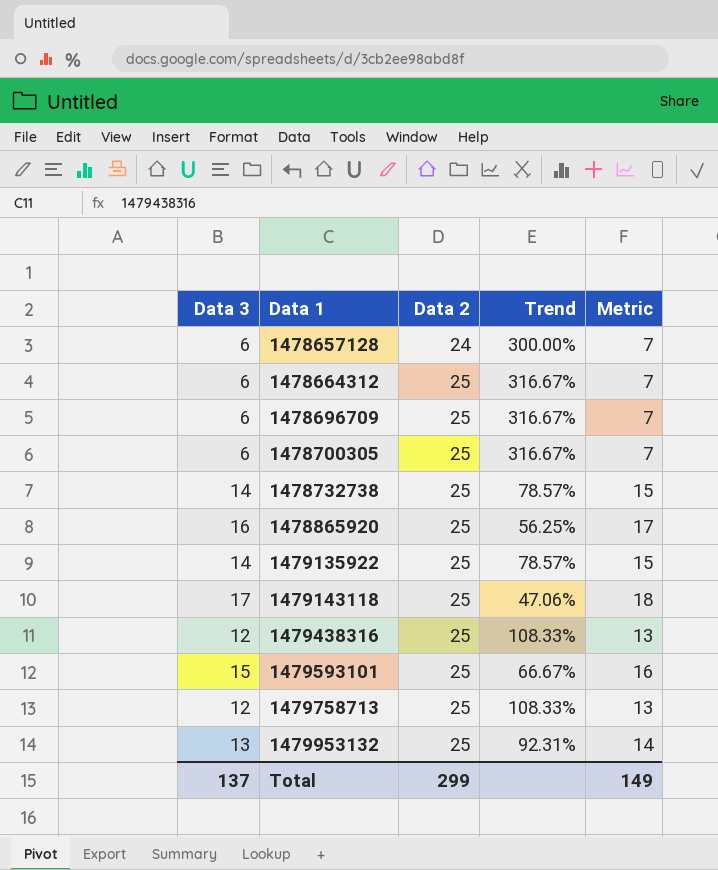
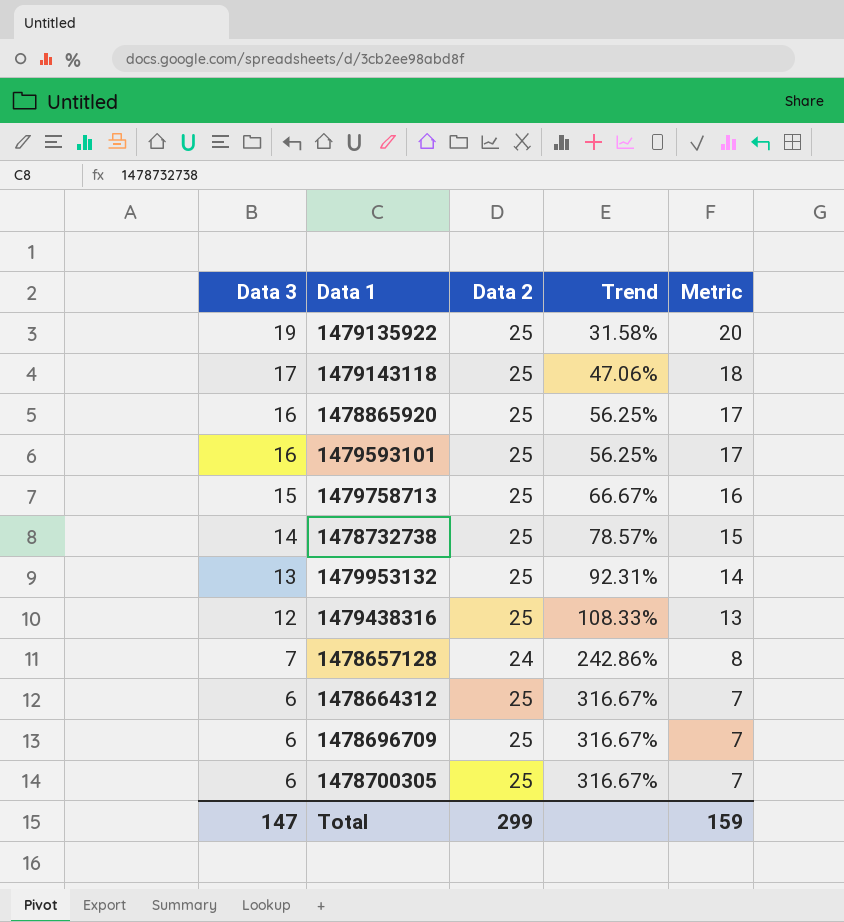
row order: Data 1 ascending -> Data 3 descending
1479135922 | Data 3: 14 -> 19
1479135922 | Trend: 78.57% -> 31.58%
1479135922 | Metric: 15 -> 20
1479593101 | Data 3: 15 -> 16
1479593101 | Trend: 66.67% -> 56.25%
1479593101 | Metric: 16 -> 17
1479758713 | Data 3: 12 -> 15
1479758713 | Trend: 108.33% -> 66.67%
1479758713 | Metric: 13 -> 16
1478657128 | Data 3: 6 -> 7
1478657128 | Trend: 300.00% -> 242.86%
1478657128 | Metric: 7 -> 8
Total | Data 3: 137 -> 147
Total | Metric: 149 -> 159

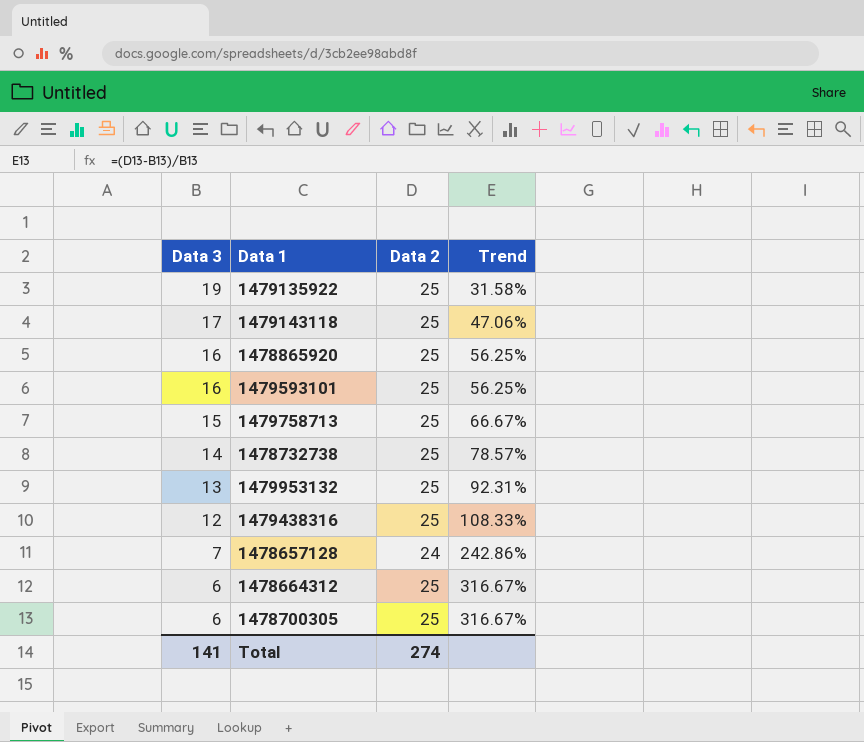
column Metric | formula: [Data 3] + 1 -> none
row 1478696709: 6 | 25 | 316.67% | 7 -> none
Total | Data 3: 147 -> 141
Total | Data 2: 299 -> 274

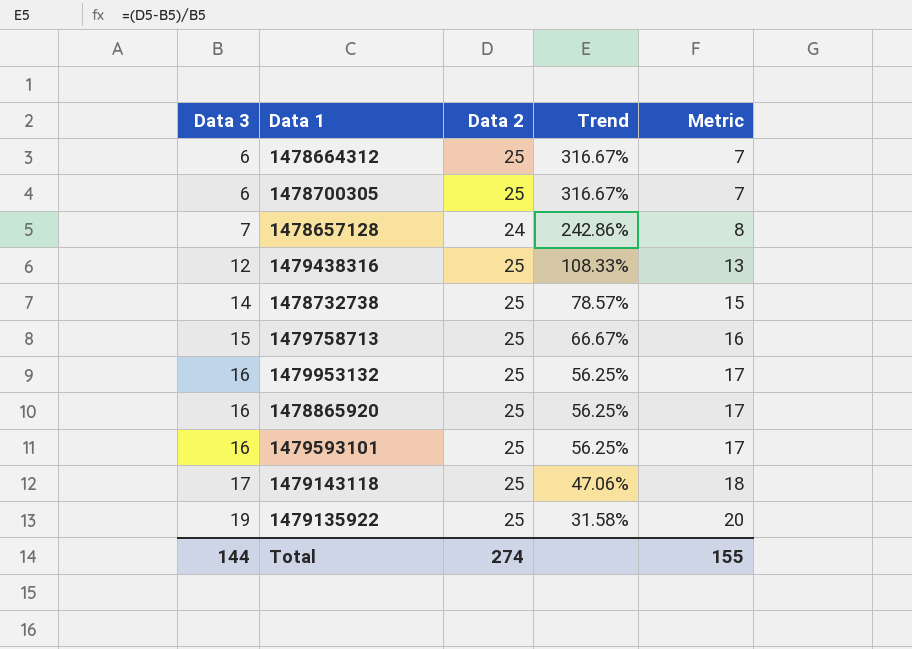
row order: Data 3 descending -> Data 3 ascending
column Metric | formula: none -> [Data 3] + 1
1479953132 | Data 3: 13 -> 16
1479953132 | Trend: 92.31% -> 56.25%
Total | Data 3: 141 -> 144

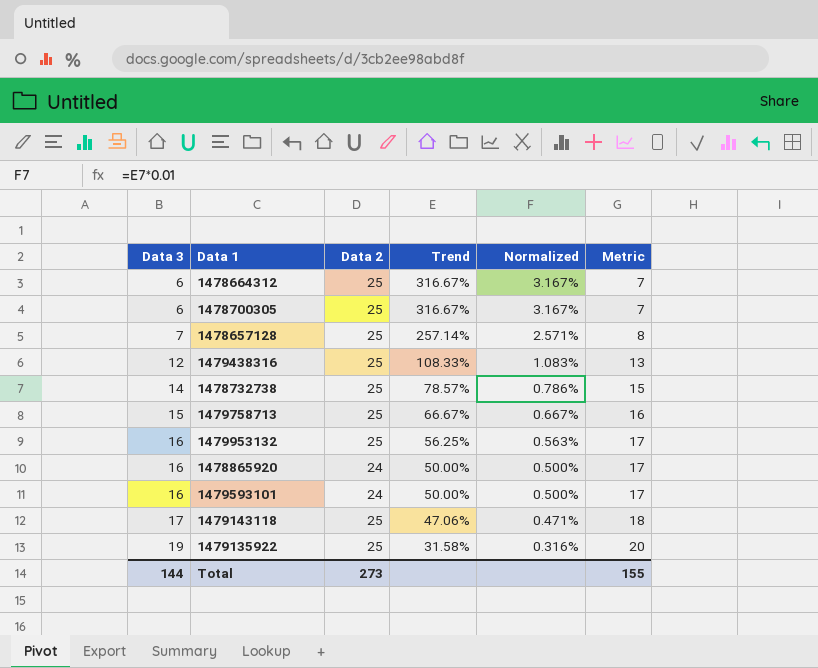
column Normalized | formula: none -> [Trend] * 0.01
1478657128 | Data 2: 24 -> 25
1478657128 | Trend: 242.86% -> 257.14%
1478865920 | Data 2: 25 -> 24
1478865920 | Trend: 56.25% -> 50.00%
1479593101 | Data 2: 25 -> 24
1479593101 | Trend: 56.25% -> 50.00%
Total | Data 2: 274 -> 273

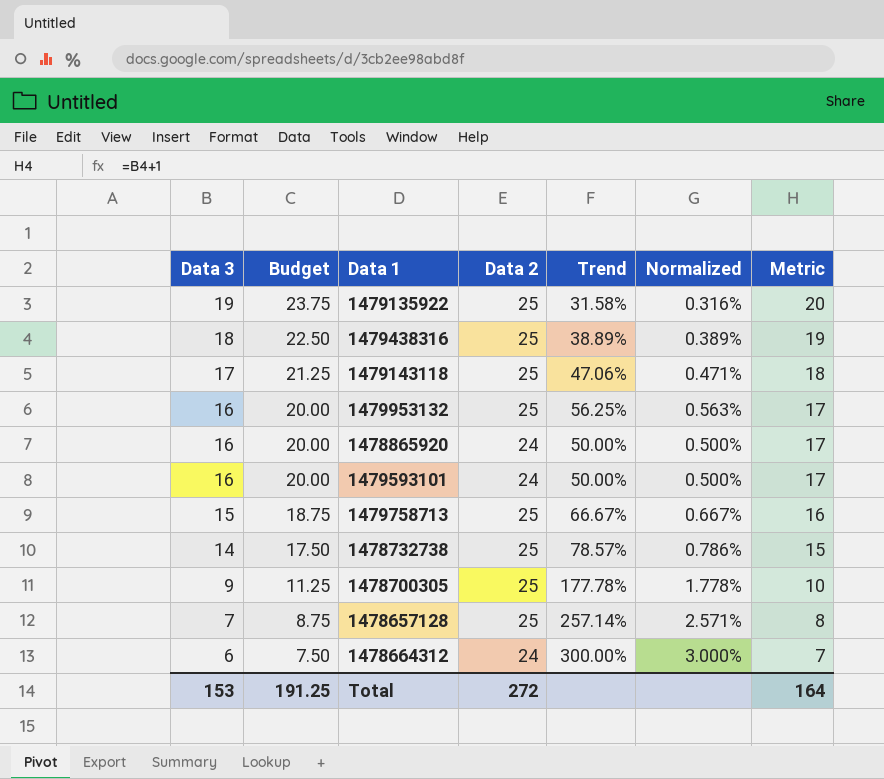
row order: Data 3 ascending -> Data 3 descending
column Budget | formula: none -> [Data 3] * 1.25
1479438316 | Data 3: 12 -> 18
1479438316 | Trend: 108.33% -> 38.89%
1479438316 | Normalized: 1.083% -> 0.389%
1479438316 | Metric: 13 -> 19
1478700305 | Data 3: 6 -> 9
1478700305 | Trend: 316.67% -> 177.78%
1478700305 | Normalized: 3.167% -> 1.778%
1478700305 | Metric: 7 -> 10
1478664312 | Data 2: 25 -> 24
1478664312 | Trend: 316.67% -> 300.00%
1478664312 | Normalized: 3.167% -> 3.000%
Total | Data 3: 144 -> 153
Total | Data 2: 273 -> 272
Total | Metric: 155 -> 164

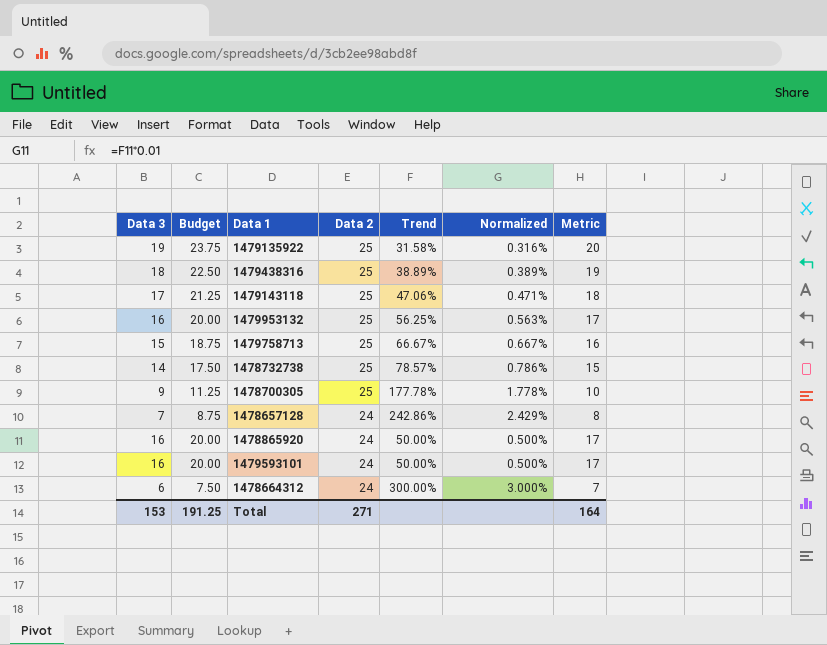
row order: Data 3 descending -> Data 2 descending
1478657128 | Data 2: 25 -> 24
1478657128 | Trend: 257.14% -> 242.86%
1478657128 | Normalized: 2.571% -> 2.429%
Total | Data 2: 272 -> 271

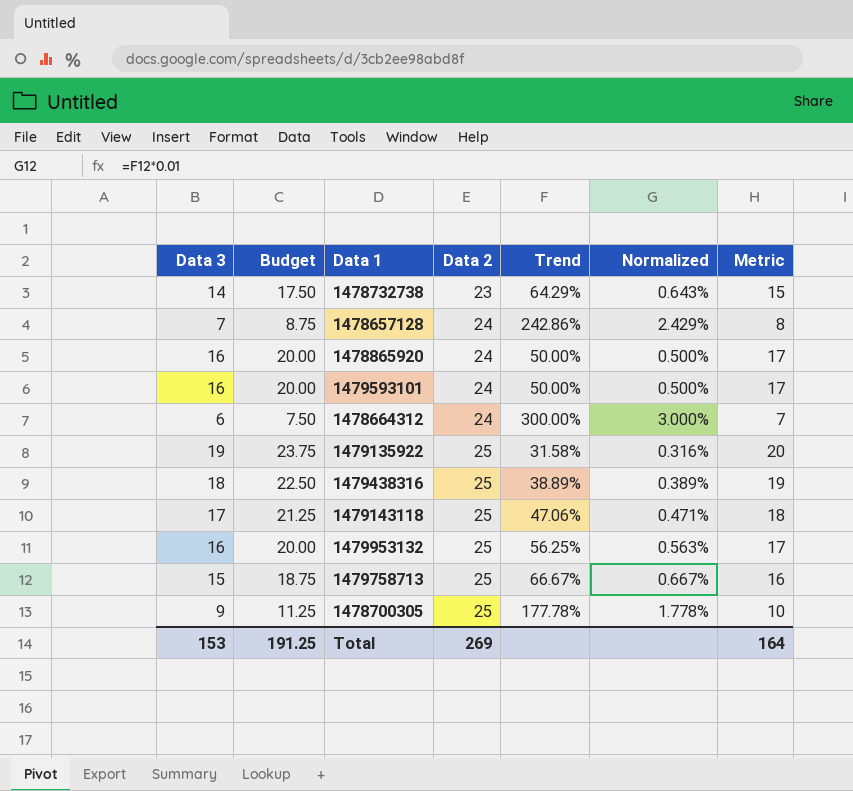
row order: Data 2 descending -> Data 2 ascending
1478732738 | Data 2: 25 -> 23
1478732738 | Trend: 78.57% -> 64.29%
1478732738 | Normalized: 0.786% -> 0.643%
Total | Data 2: 271 -> 269

